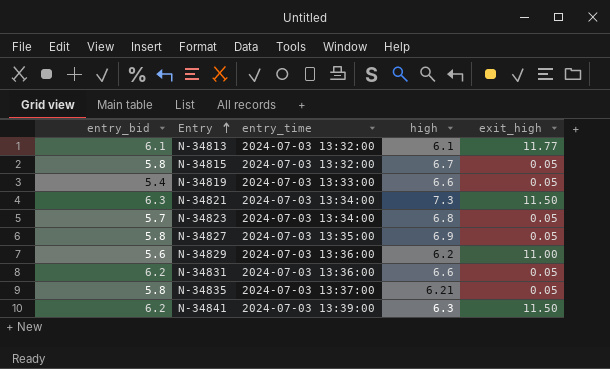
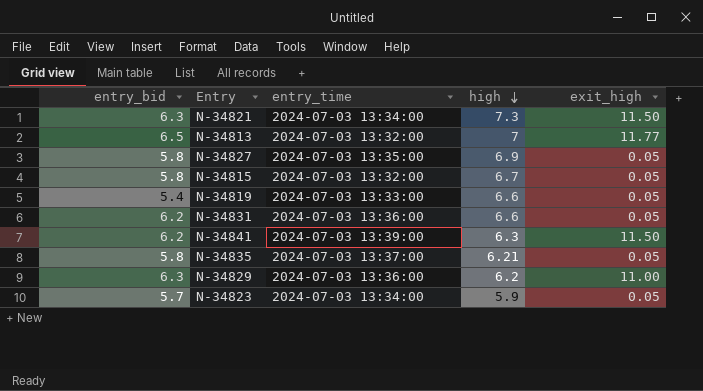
row order: Entry ascending -> high descending
N-34813 | entry_bid: 6.1 -> 6.5
N-34813 | high: 6.1 -> 7
N-34829 | entry_bid: 5.6 -> 6.3
N-34823 | high: 6.8 -> 5.9

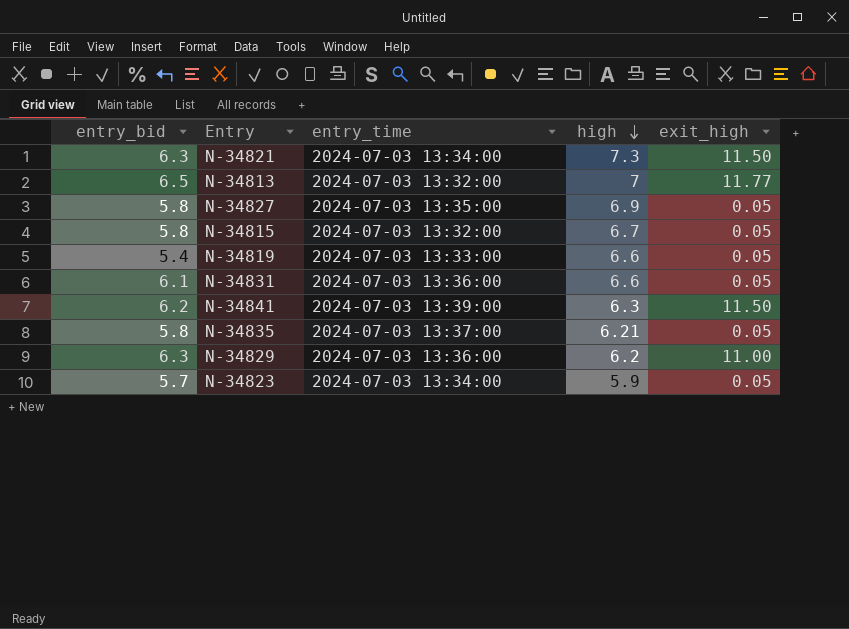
N-34831 | entry_bid: 6.2 -> 6.1

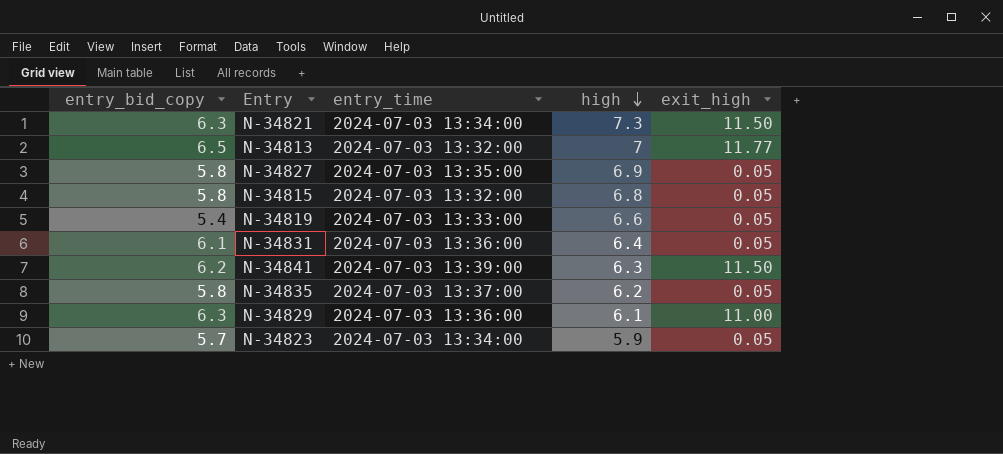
column name: entry_bid -> entry_bid_copy
N-34815 | high: 6.7 -> 6.8
N-34831 | high: 6.6 -> 6.4
N-34835 | high: 6.21 -> 6.2
N-34829 | high: 6.2 -> 6.1

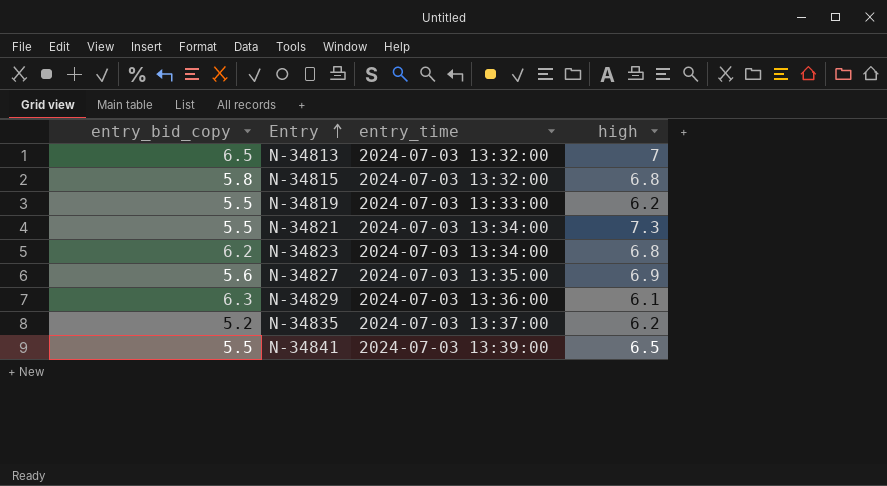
row order: high descending -> Entry ascending
column exit_high | position: 5 -> none
row N-34831: 6.1 | 2024-07-03 13:36:00 | 6.4 | 0.05 -> none
N-34819 | entry_bid_copy: 5.4 -> 5.5
N-34819 | high: 6.6 -> 6.2
N-34821 | entry_bid_copy: 6.3 -> 5.5
N-34823 | entry_bid_copy: 5.7 -> 6.2
N-34823 | high: 5.9 -> 6.8
N-34827 | entry_bid_copy: 5.8 -> 5.6
N-34835 | entry_bid_copy: 5.8 -> 5.2
N-34841 | entry_bid_copy: 6.2 -> 5.5
N-34841 | high: 6.3 -> 6.5

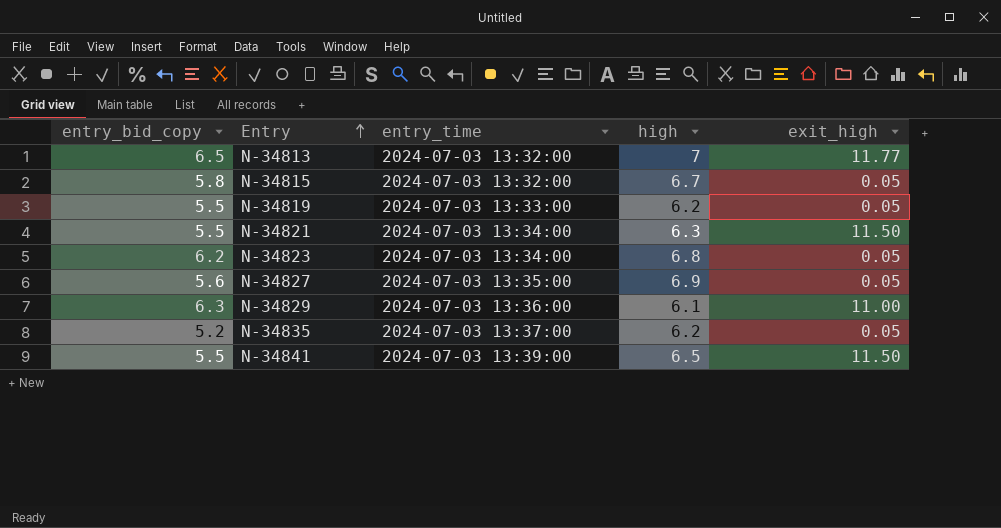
column exit_high | position: none -> 5
N-34815 | high: 6.8 -> 6.7
N-34821 | high: 7.3 -> 6.3

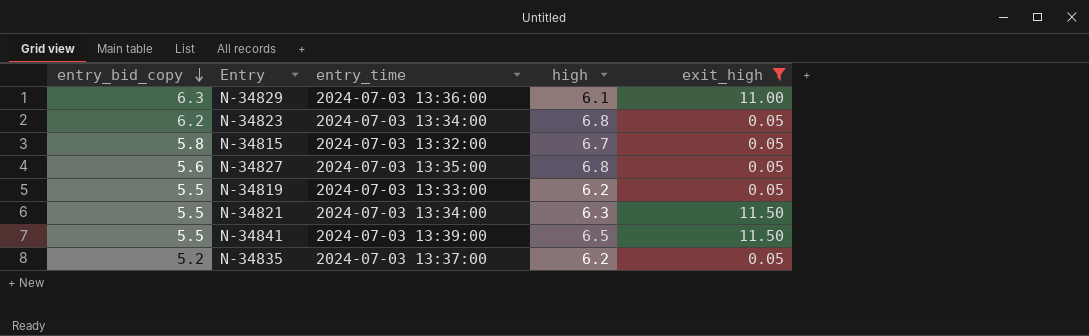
filter: none -> exit_high != 11.77
row order: Entry ascending -> entry_bid_copy descending
N-34827 | high: 6.9 -> 6.8

